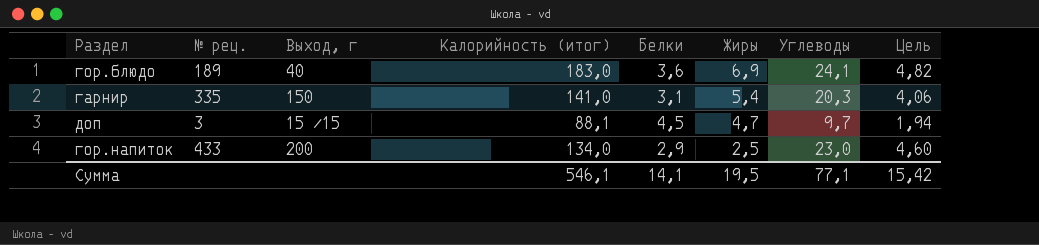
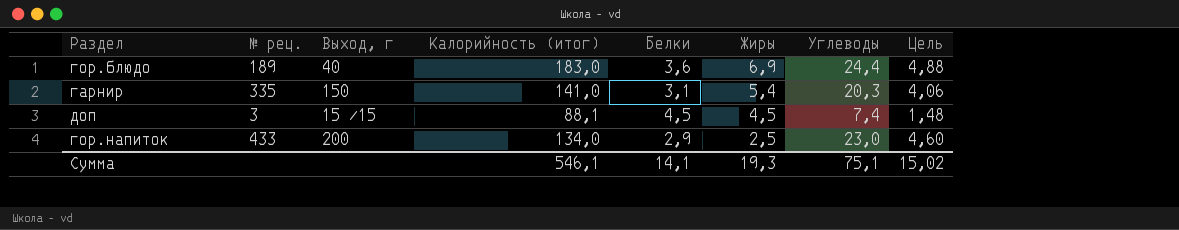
гор.блюдо | Углеводы: 24,1 -> 24,4
гор.блюдо | Цель: 4,82 -> 4,88
доп | Жиры: 4,7 -> 4,5
доп | Углеводы: 9,7 -> 7,4
доп | Цель: 1,94 -> 1,48
Сумма | Жиры: 19,5 -> 19,3
Сумма | Углеводы: 77,1 -> 75,1
Сумма | Цель: 15,42 -> 15,02

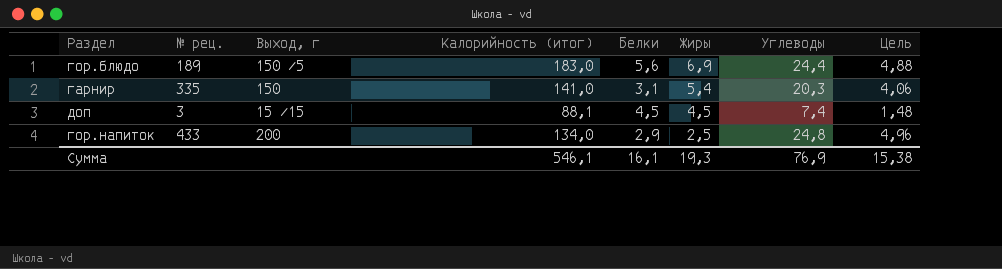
гор.блюдо | Выход, г: 40 -> 150 /5
гор.блюдо | Белки: 3,6 -> 5,6
гор.напиток | Углеводы: 23,0 -> 24,8
гор.напиток | Цель: 4,60 -> 4,96
Сумма | Белки: 14,1 -> 16,1
Сумма | Углеводы: 75,1 -> 76,9
Сумма | Цель: 15,02 -> 15,38

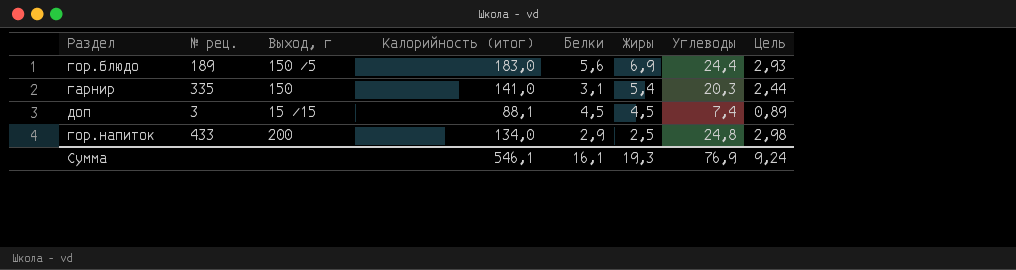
column Цель | formula: [Углеводы] * 0,2 -> [Углеводы] * 0,12
Сумма | Цель: 15,38 -> 9,24

